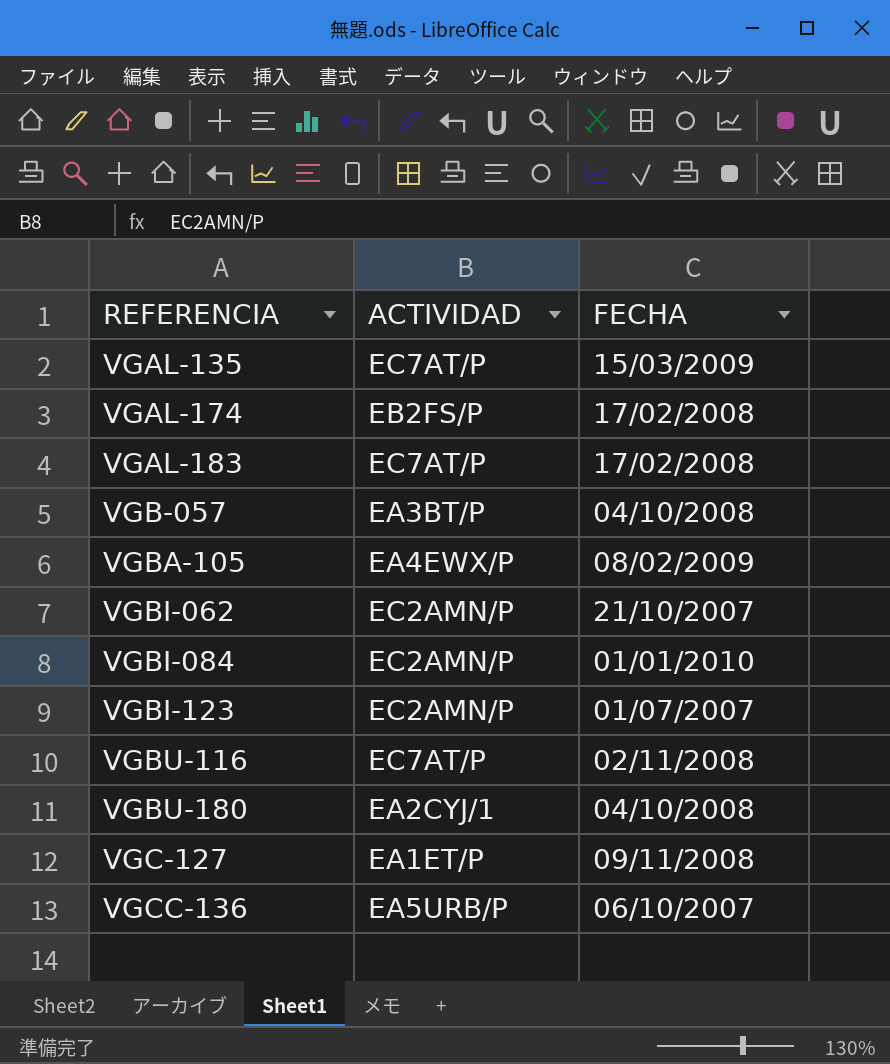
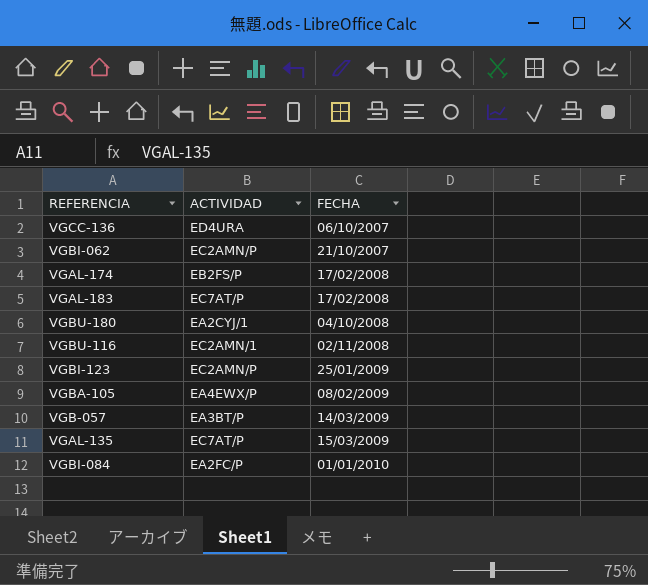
row order: REFERENCIA ascending -> FECHA ascending
row VGC-127: EA1ET/P | 09/11/2008 -> none
VGCC-136 | ACTIVIDAD: EA5URB/P -> ED4URA
VGBU-116 | ACTIVIDAD: EC7AT/P -> EC2AMN/1
VGBI-123 | FECHA: 01/07/2007 -> 25/01/2009
VGB-057 | FECHA: 04/10/2008 -> 14/03/2009
VGBI-084 | ACTIVIDAD: EC2AMN/P -> EA2FC/P

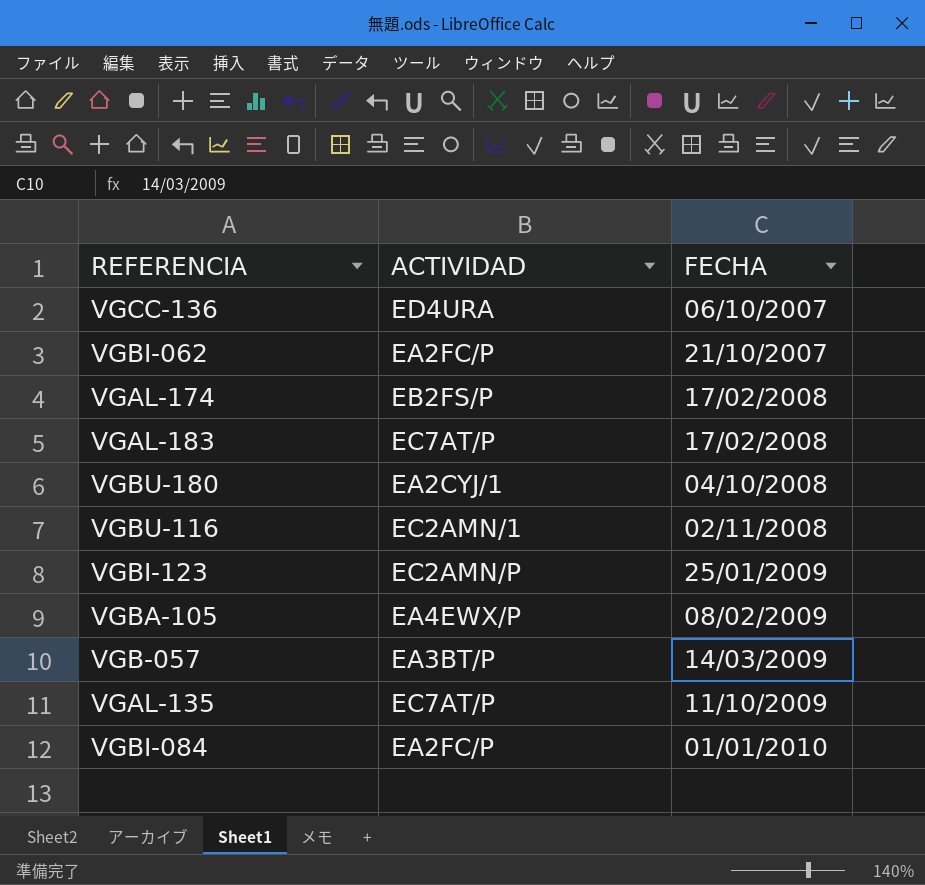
VGBI-062 | ACTIVIDAD: EC2AMN/P -> EA2FC/P
VGAL-135 | FECHA: 15/03/2009 -> 11/10/2009

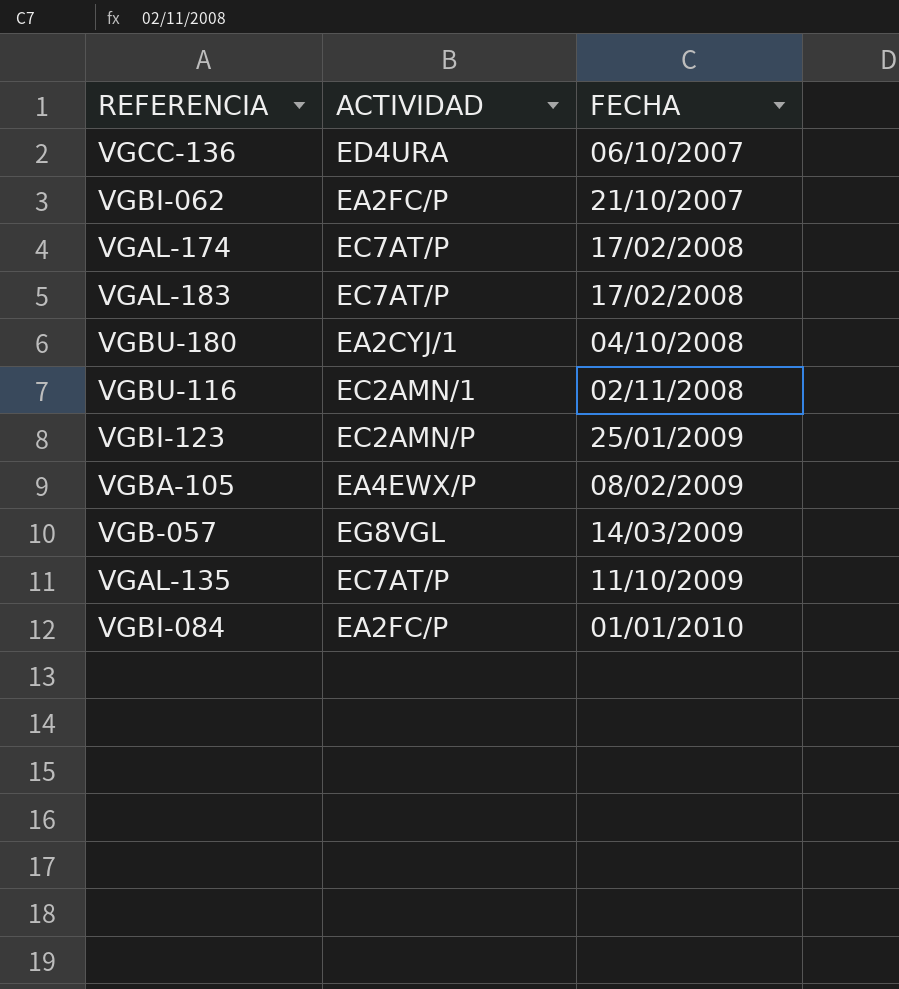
VGAL-174 | ACTIVIDAD: EB2FS/P -> EC7AT/P
VGB-057 | ACTIVIDAD: EA3BT/P -> EG8VGL

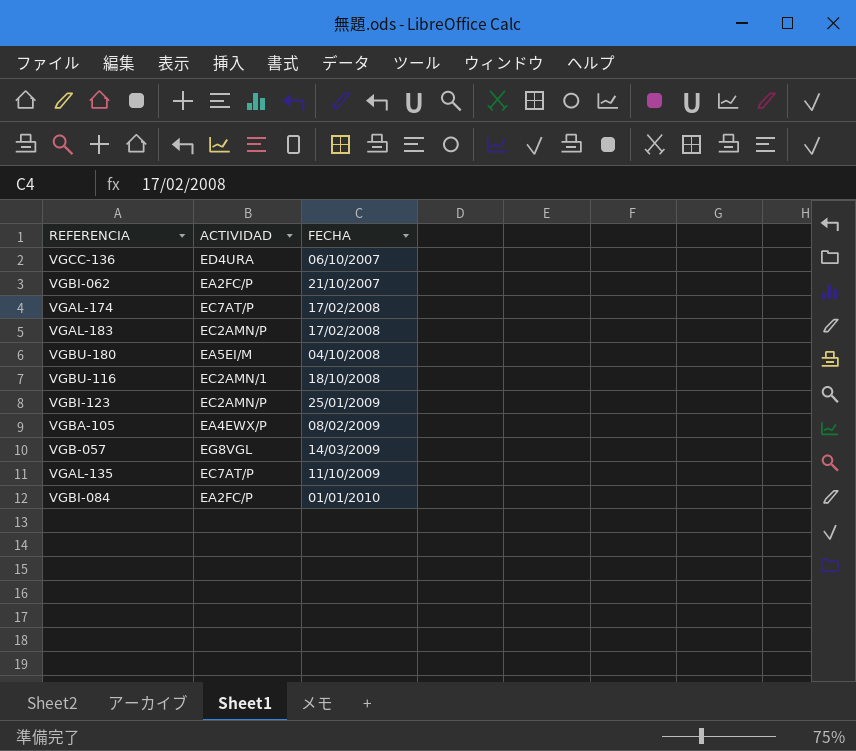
VGAL-183 | ACTIVIDAD: EC7AT/P -> EC2AMN/P
VGBU-180 | ACTIVIDAD: EA2CYJ/1 -> EA5EI/M
VGBU-116 | FECHA: 02/11/2008 -> 18/10/2008

